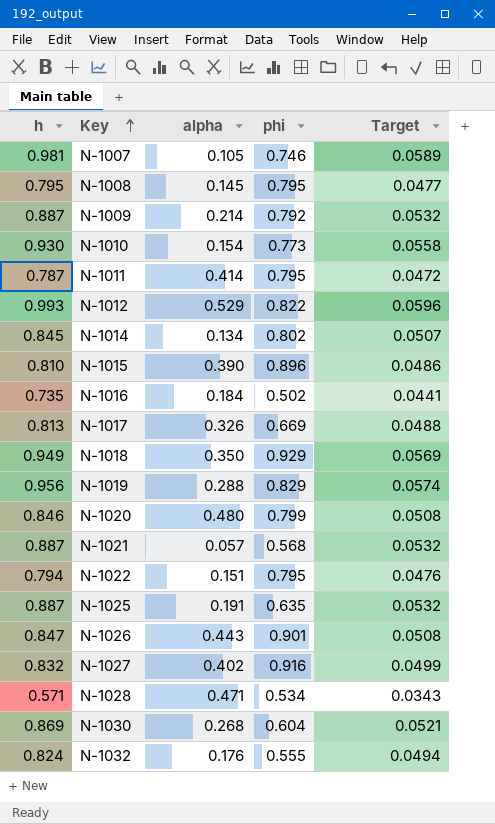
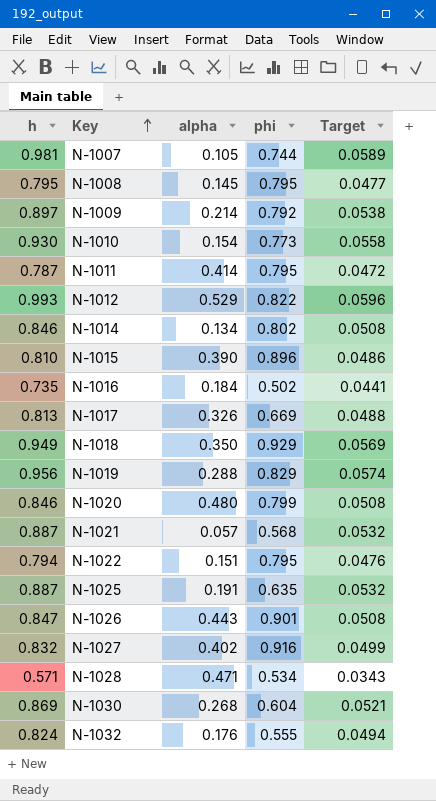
N-1007 | phi: 0.746 -> 0.744
N-1009 | h: 0.887 -> 0.897
N-1009 | Target: 0.0532 -> 0.0538
N-1014 | h: 0.845 -> 0.846
N-1014 | Target: 0.0507 -> 0.0508

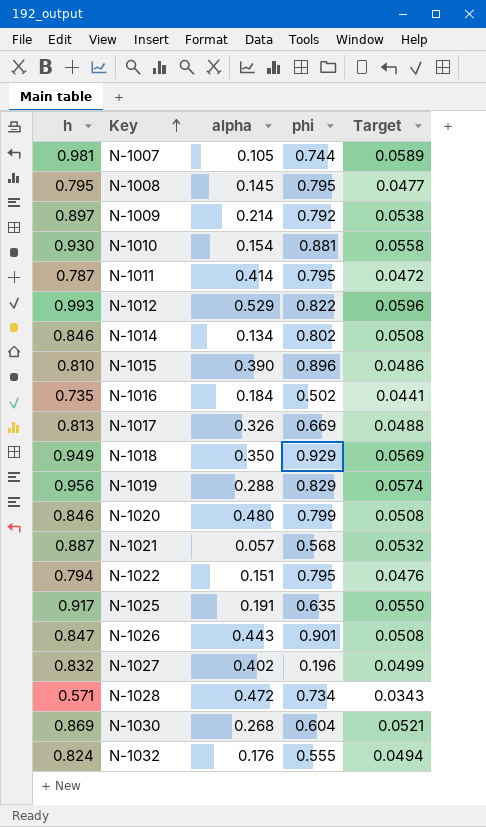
N-1010 | phi: 0.773 -> 0.881
N-1025 | h: 0.887 -> 0.917
N-1025 | Target: 0.0532 -> 0.0550
N-1027 | phi: 0.916 -> 0.196
N-1028 | alpha: 0.471 -> 0.472
N-1028 | phi: 0.534 -> 0.734

